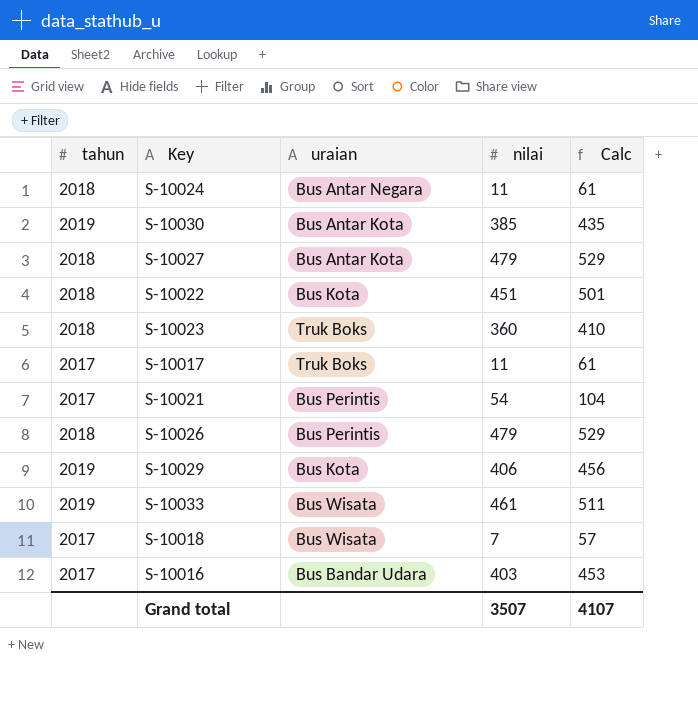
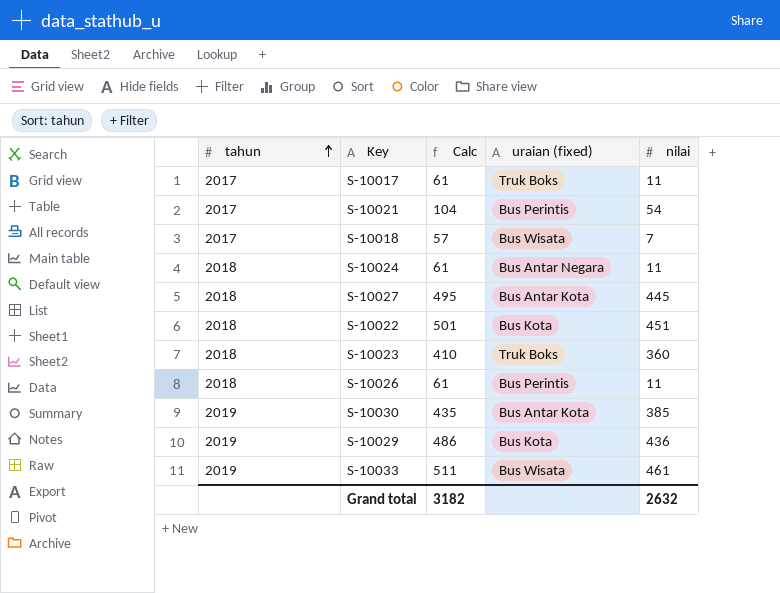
row order: none -> tahun ascending
column Calc | position: 5 -> 3
column name: uraian -> uraian (fixed)
row S-10016: 2017 | Bus Bandar Udara | 403 | 453 -> none
S-10027 | Calc: 529 -> 495
S-10027 | nilai: 479 -> 445
S-10026 | Calc: 529 -> 61
S-10026 | nilai: 479 -> 11
S-10029 | Calc: 456 -> 486
S-10029 | nilai: 406 -> 436
Grand total | Calc: 4107 -> 3182
Grand total | nilai: 3507 -> 2632

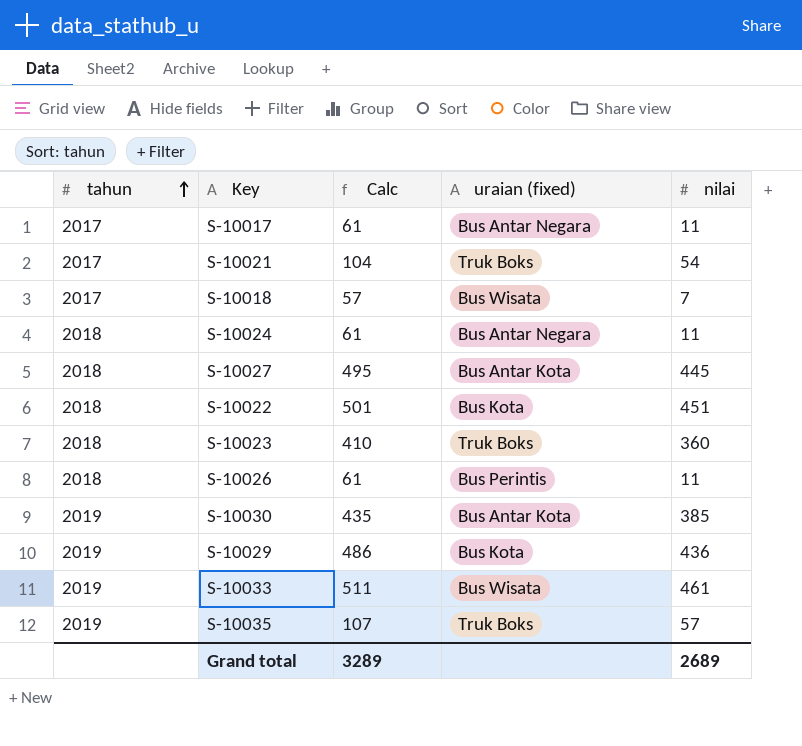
S-10017 | uraian (fixed): Truk Boks -> Bus Antar Negara
S-10021 | uraian (fixed): Bus Perintis -> Truk Boks
row S-10035: none -> 2019 | 107 | Truk Boks | 57
Grand total | Calc: 3182 -> 3289
Grand total | nilai: 2632 -> 2689

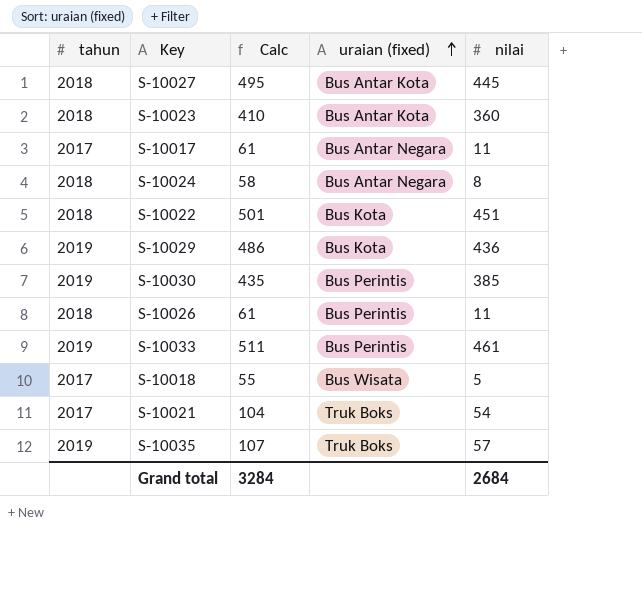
row order: tahun ascending -> uraian (fixed) ascending
S-10023 | uraian (fixed): Truk Boks -> Bus Antar Kota
S-10024 | Calc: 61 -> 58
S-10024 | nilai: 11 -> 8
S-10030 | uraian (fixed): Bus Antar Kota -> Bus Perintis
S-10033 | uraian (fixed): Bus Wisata -> Bus Perintis
S-10018 | Calc: 57 -> 55
S-10018 | nilai: 7 -> 5
Grand total | Calc: 3289 -> 3284
Grand total | nilai: 2689 -> 2684

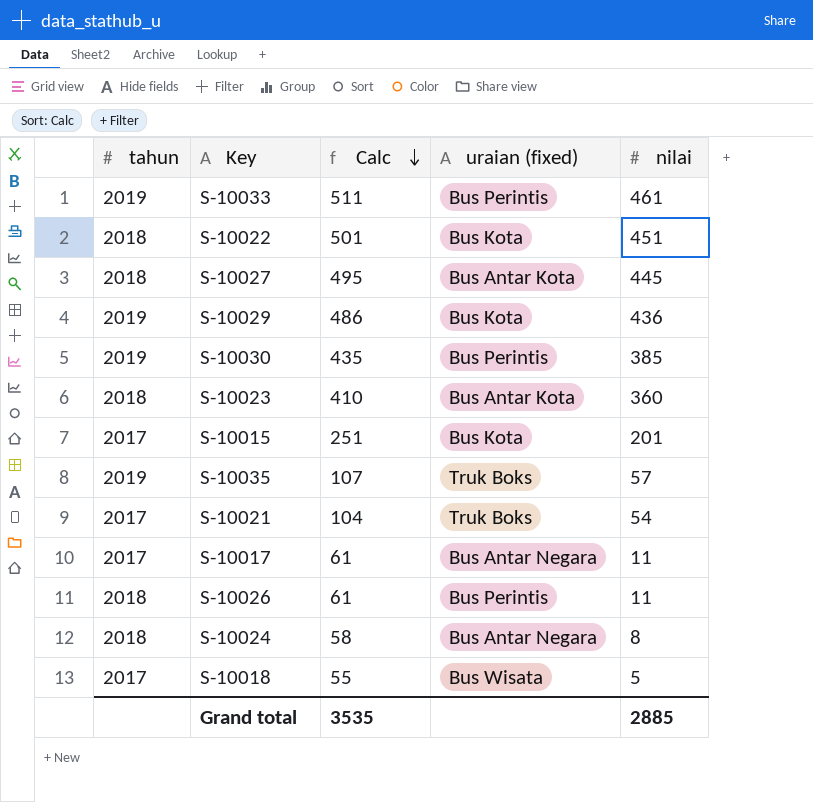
row order: uraian (fixed) ascending -> Calc descending
row S-10015: none -> 2017 | 251 | Bus Kota | 201
Grand total | Calc: 3284 -> 3535
Grand total | nilai: 2684 -> 2885

